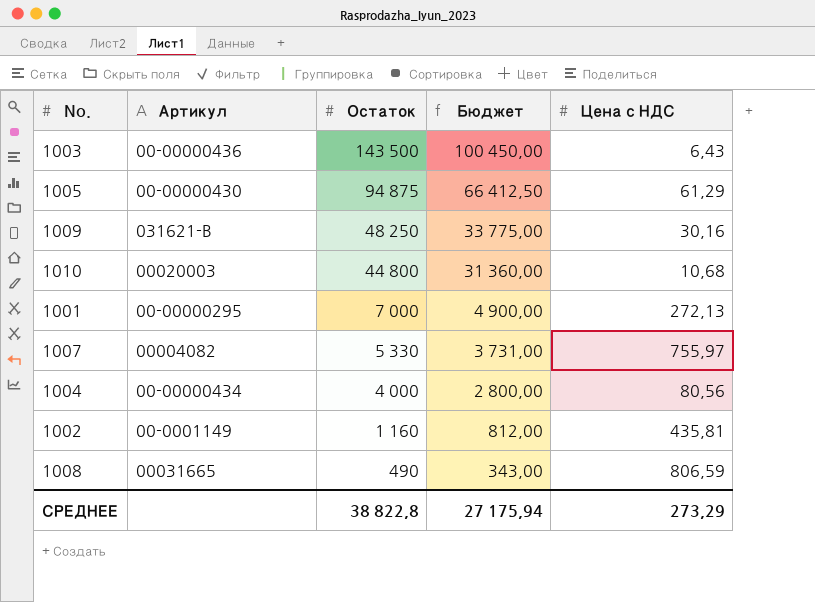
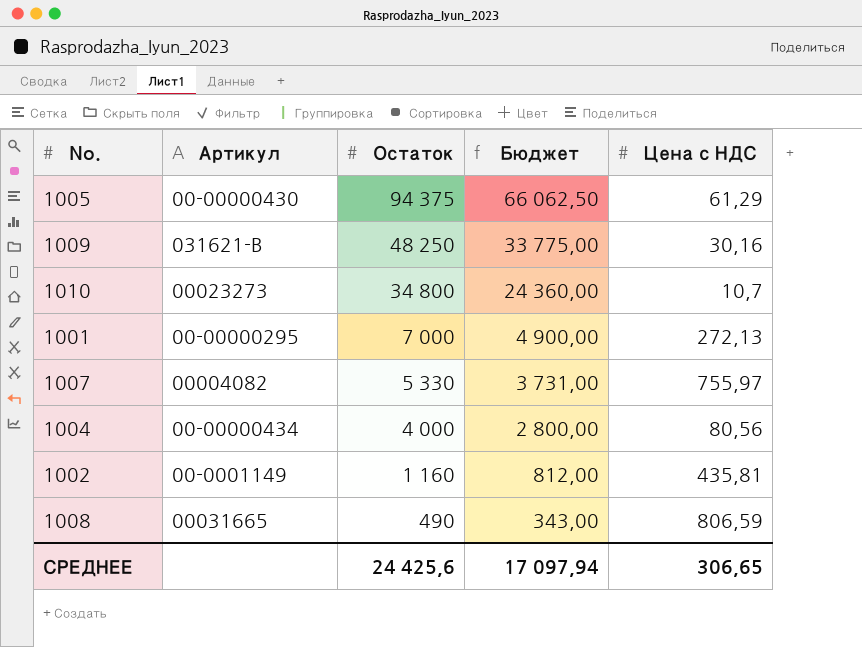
row 1003: 00-00000436 | 143 500 | 100 450,00 | 6,43 -> none
1005 | Остаток: 94 875 -> 94 375
1005 | Бюджет: 66 412,50 -> 66 062,50
1010 | Артикул: 00020003 -> 00023273
1010 | Остаток: 44 800 -> 34 800
1010 | Бюджет: 31 360,00 -> 24 360,00
1010 | Цена с НДС: 10,68 -> 10,7
СРЕДНЕЕ | Остаток: 38 822,8 -> 24 425,6
СРЕДНЕЕ | Бюджет: 27 175,94 -> 17 097,94
СРЕДНЕЕ | Цена с НДС: 273,29 -> 306,65

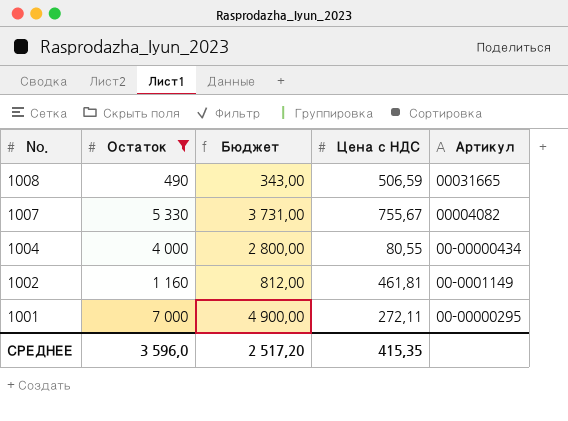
filter: none -> Остаток <= 7 000
row order: Остаток descending -> No. descending
column Артикул | position: 2 -> 5
1008 | Цена с НДС: 806,59 -> 506,59
1007 | Цена с НДС: 755,97 -> 755,67
1004 | Цена с НДС: 80,56 -> 80,55
1002 | Цена с НДС: 435,81 -> 461,81
1001 | Цена с НДС: 272,13 -> 272,11
СРЕДНЕЕ | Остаток: 24 425,6 -> 3 596,0
СРЕДНЕЕ | Бюджет: 17 097,94 -> 2 517,20
СРЕДНЕЕ | Цена с НДС: 306,65 -> 415,35

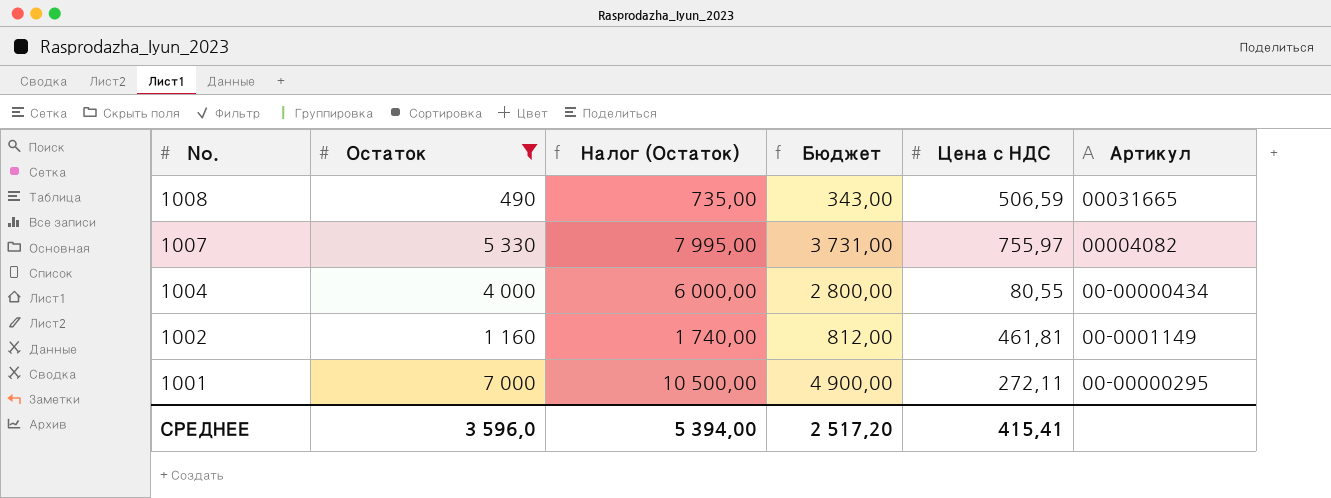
column Налог (Остаток) | formula: none -> [Остаток] * 1,5
1007 | Цена с НДС: 755,67 -> 755,97
СРЕДНЕЕ | Цена с НДС: 415,35 -> 415,41

